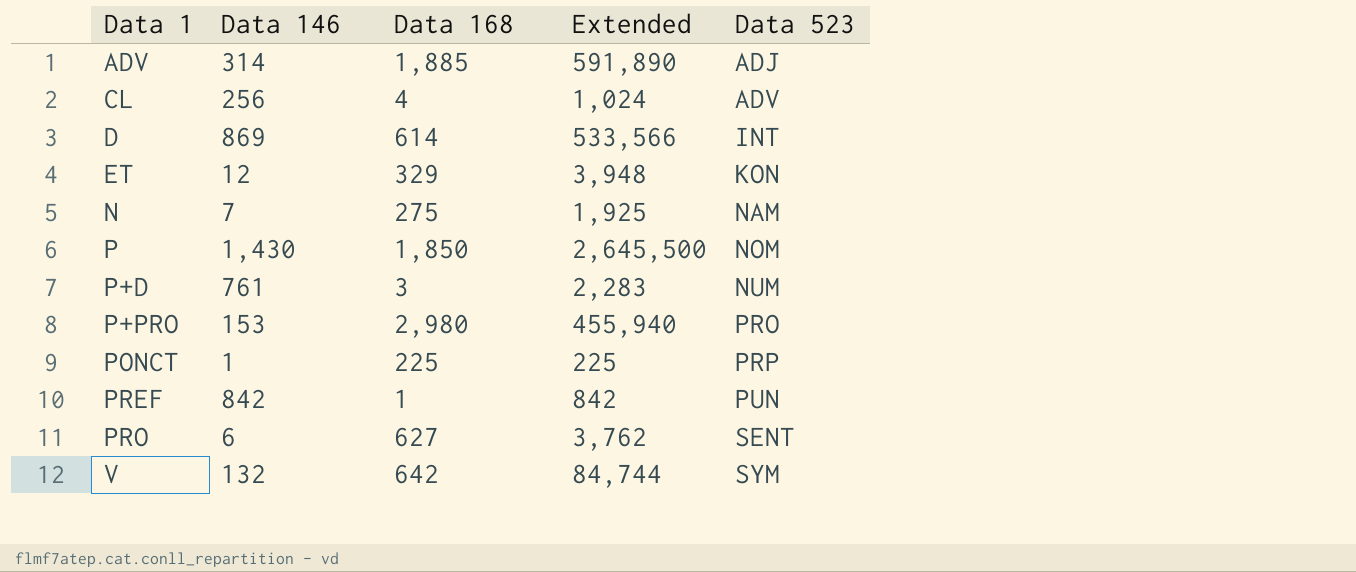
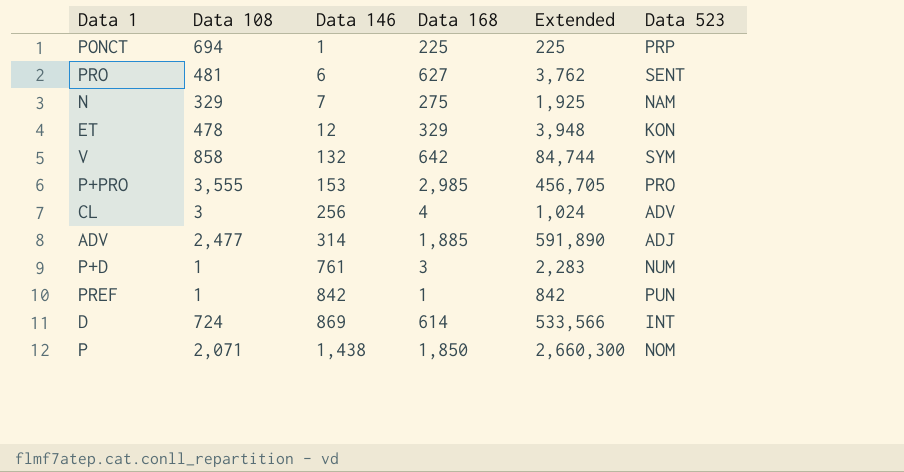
row order: Data 1 ascending -> Data 146 ascending
column Data 108 | position: none -> 2
P+PRO | Data 168: 2,980 -> 2,985
P+PRO | Extended: 455,940 -> 456,705
P | Data 146: 1,430 -> 1,438
P | Extended: 2,645,500 -> 2,660,300

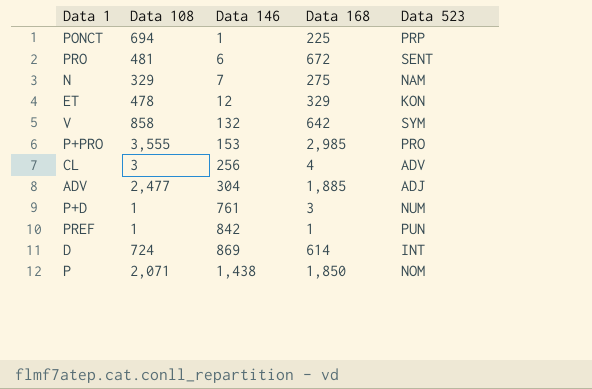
column Extended | formula: [Data 146] * [Data 168] -> none
PRO | Data 168: 627 -> 672
ADV | Data 146: 314 -> 304

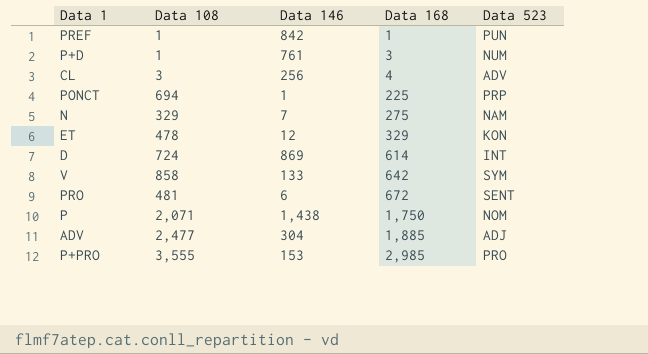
row order: Data 146 ascending -> Data 168 ascending
V | Data 146: 132 -> 133
P | Data 168: 1,850 -> 1,750

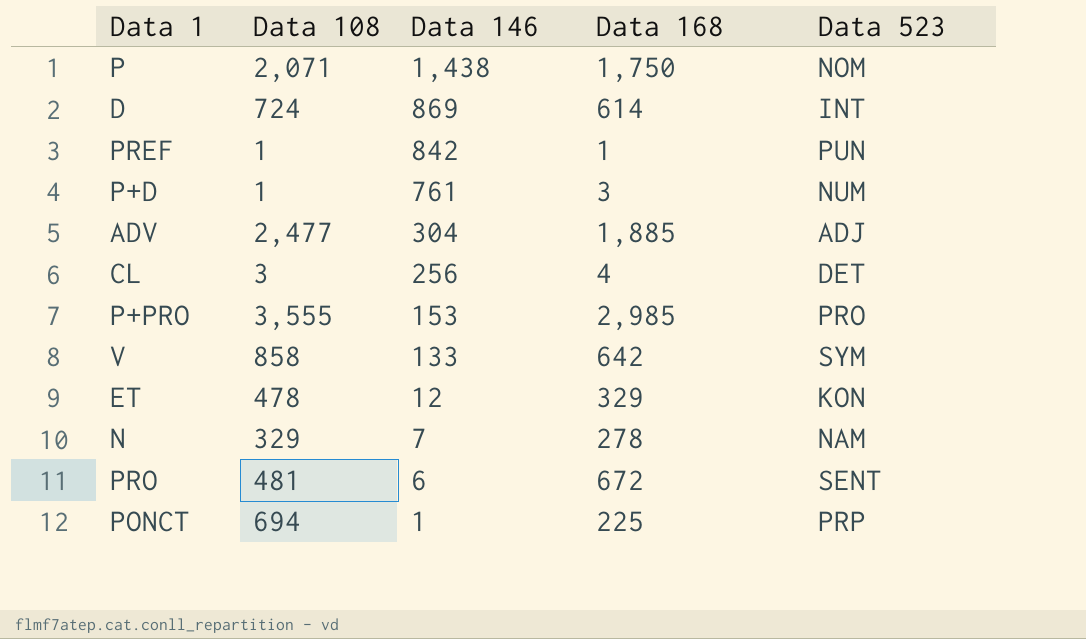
row order: Data 168 ascending -> Data 146 descending
CL | Data 523: ADV -> DET
N | Data 168: 275 -> 278

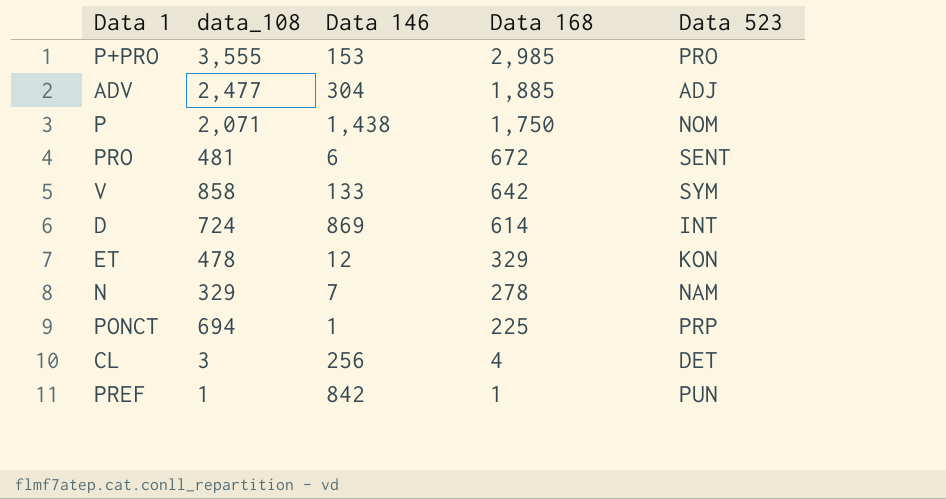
row order: Data 146 descending -> Data 168 descending
column name: Data 108 -> data_108
row P+D: 1 | 761 | 3 | NUM -> none

